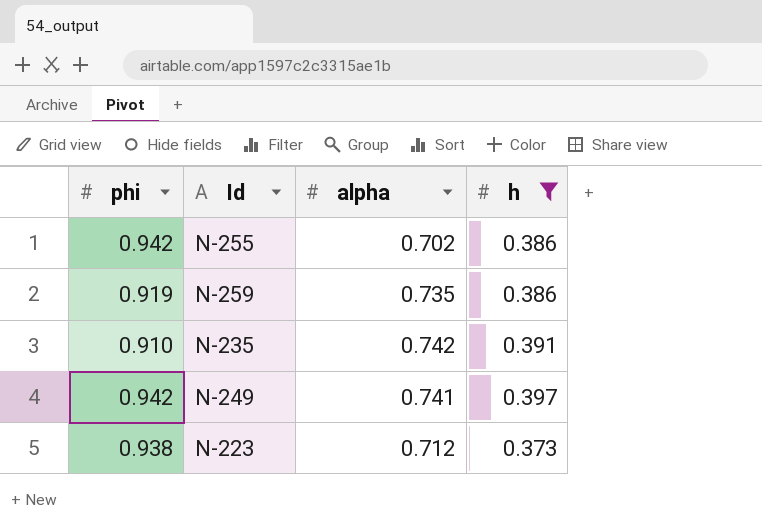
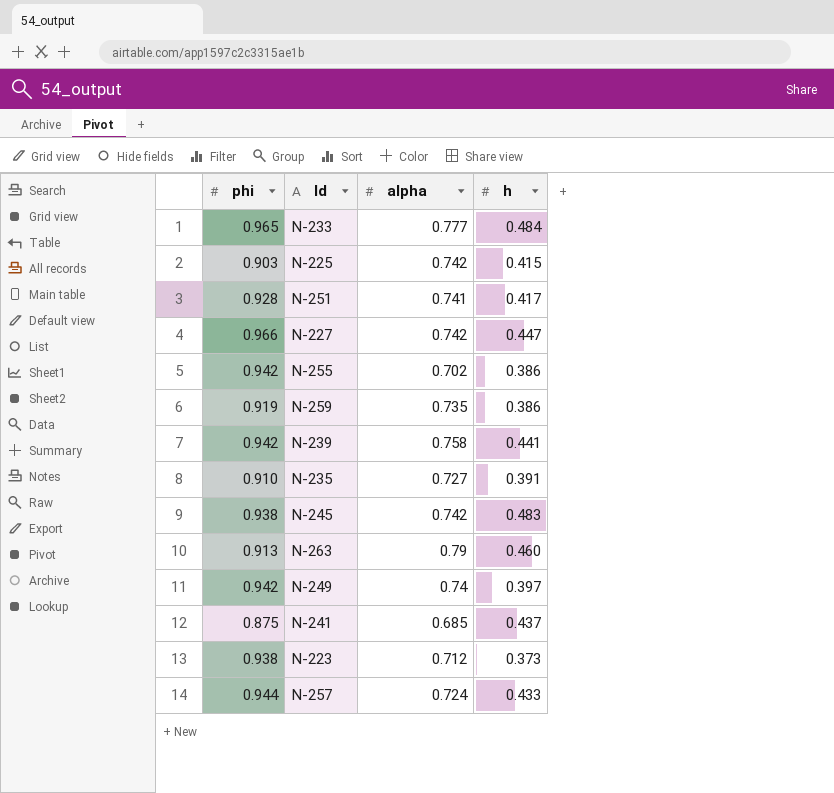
filter: h <= 0.397 -> none
N-235 | alpha: 0.742 -> 0.727
N-249 | alpha: 0.741 -> 0.74

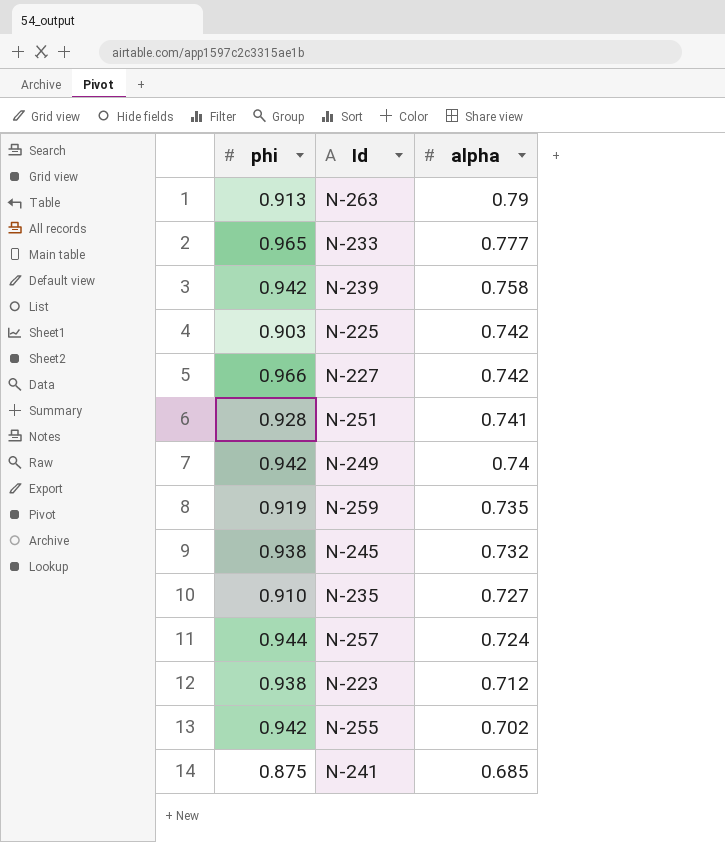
row order: none -> alpha descending
column h | position: 4 -> none
N-245 | alpha: 0.742 -> 0.732

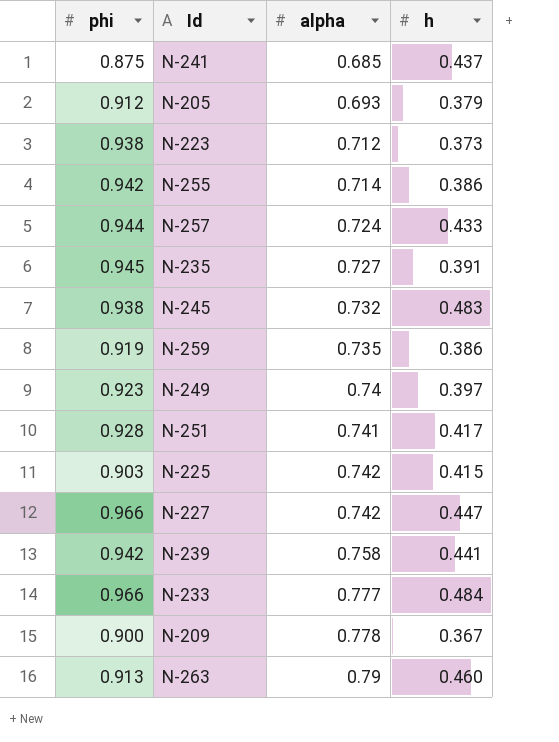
row order: alpha descending -> alpha ascending
column h | position: none -> 4
row N-205: none -> 0.912 | 0.693 | 0.379
N-255 | alpha: 0.702 -> 0.714
N-235 | phi: 0.910 -> 0.945
N-249 | phi: 0.942 -> 0.923
N-233 | phi: 0.965 -> 0.966
row N-209: none -> 0.900 | 0.778 | 0.367

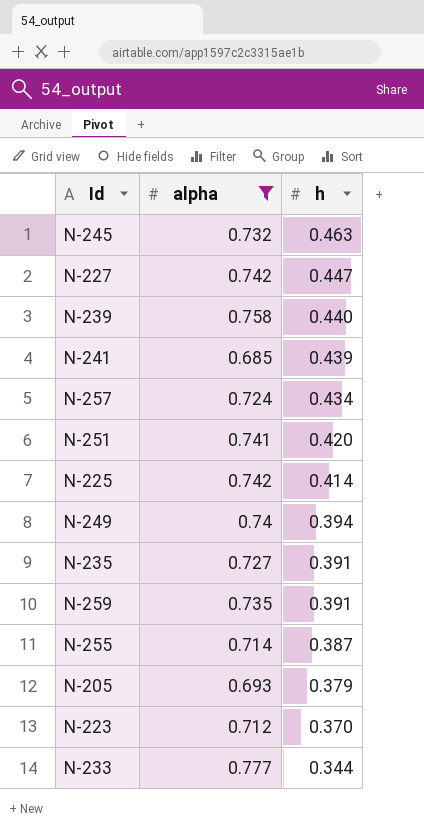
filter: none -> alpha <= 0.777
row order: alpha ascending -> h descending
column phi | position: 1 -> none
N-245 | h: 0.483 -> 0.463
N-239 | h: 0.441 -> 0.440
N-241 | h: 0.437 -> 0.439
N-257 | h: 0.433 -> 0.434
N-251 | h: 0.417 -> 0.420
N-225 | h: 0.415 -> 0.414
N-249 | h: 0.397 -> 0.394
N-259 | h: 0.386 -> 0.391
N-255 | h: 0.386 -> 0.387
N-223 | h: 0.373 -> 0.370
N-233 | h: 0.484 -> 0.344

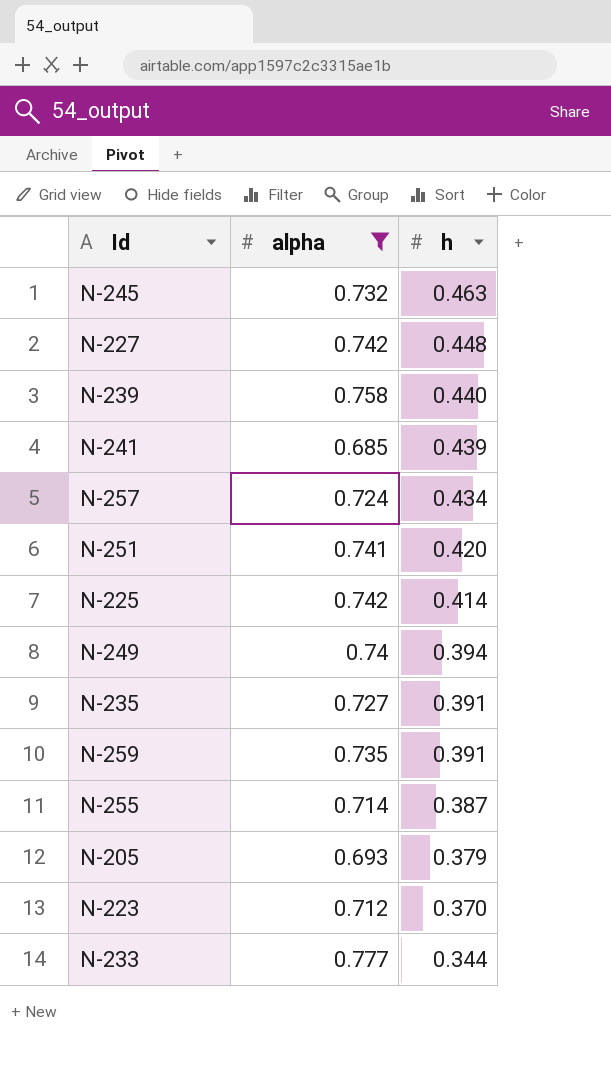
N-227 | h: 0.447 -> 0.448

